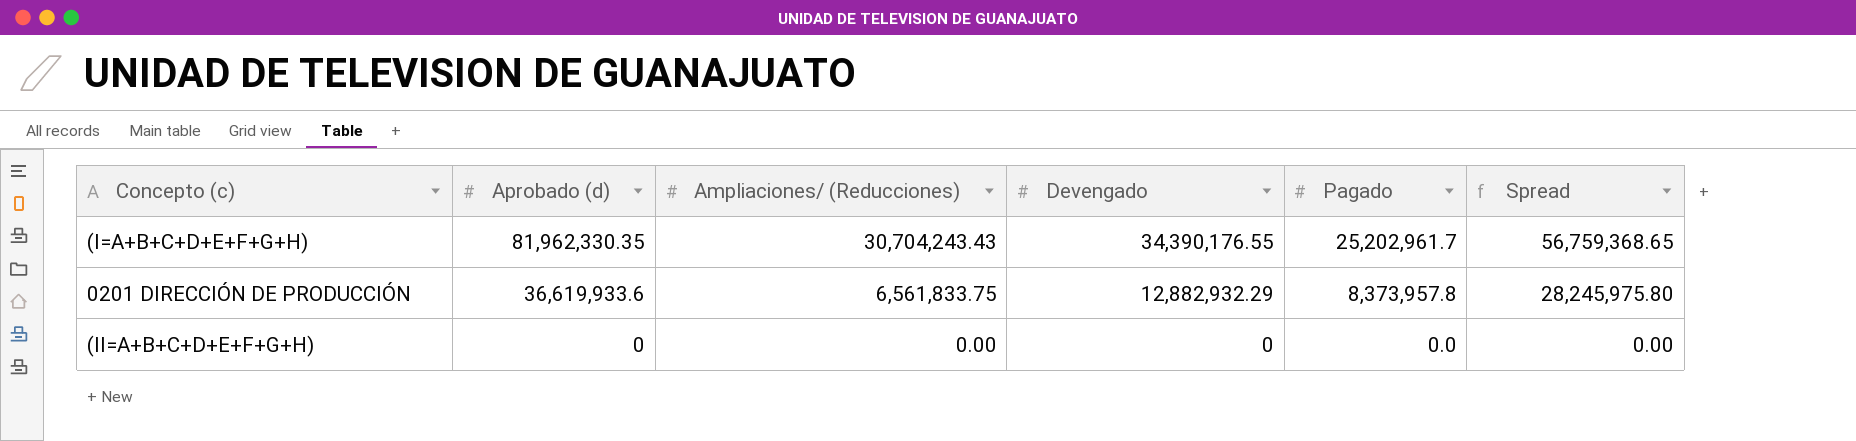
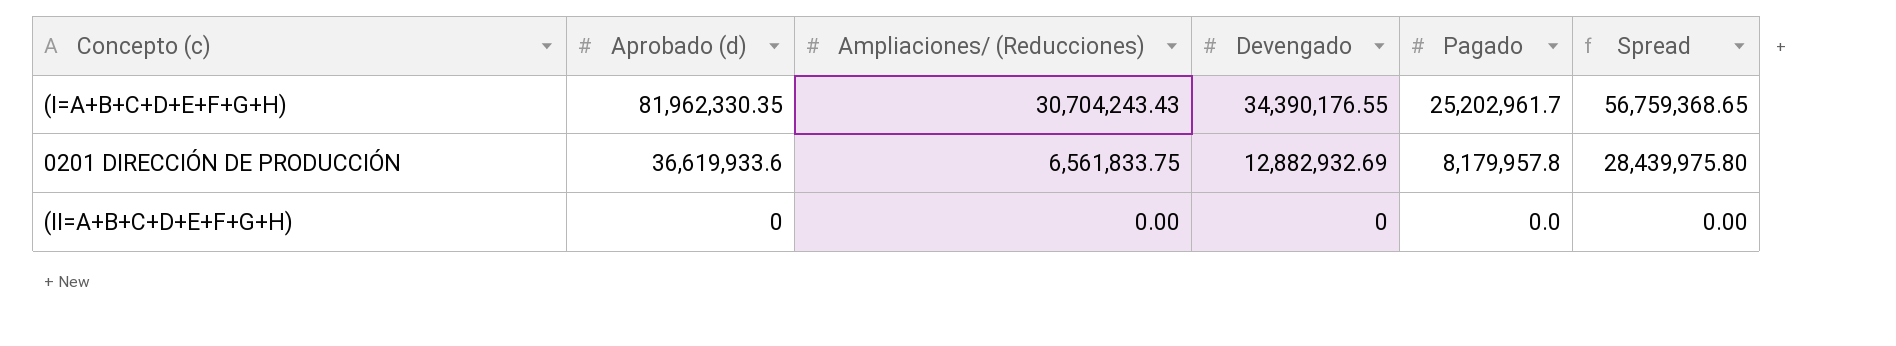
0201 DIRECCIÓN DE PRODUCCIÓN | Devengado: 12,882,932.29 -> 12,882,932.69
0201 DIRECCIÓN DE PRODUCCIÓN | Pagado: 8,373,957.8 -> 8,179,957.8
0201 DIRECCIÓN DE PRODUCCIÓN | Spread: 28,245,975.80 -> 28,439,975.80

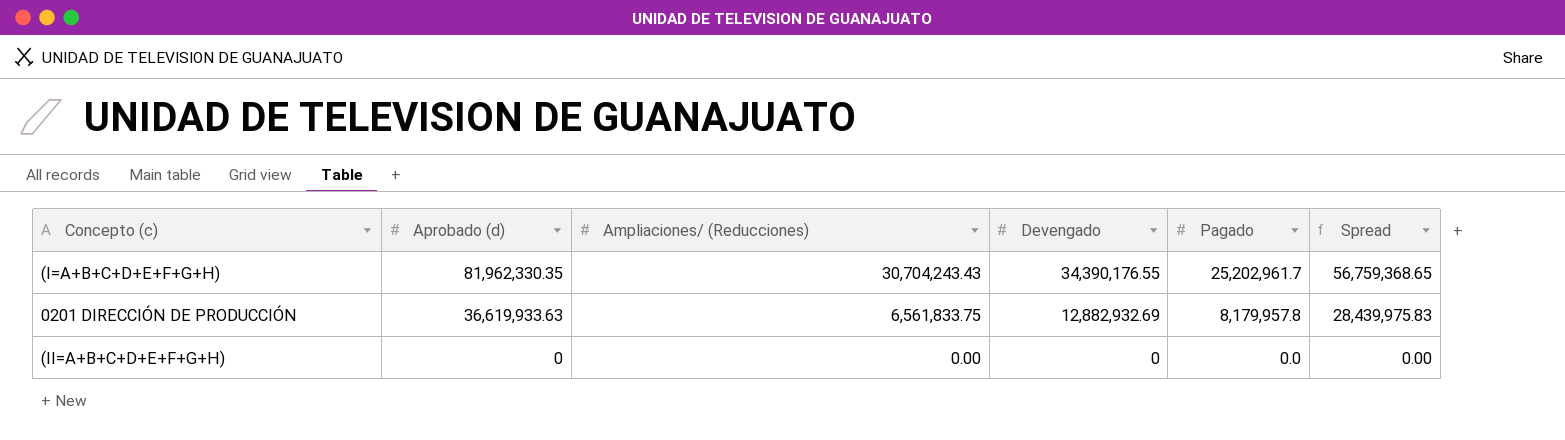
0201 DIRECCIÓN DE PRODUCCIÓN | Aprobado (d): 36,619,933.6 -> 36,619,933.63
0201 DIRECCIÓN DE PRODUCCIÓN | Spread: 28,439,975.80 -> 28,439,975.83

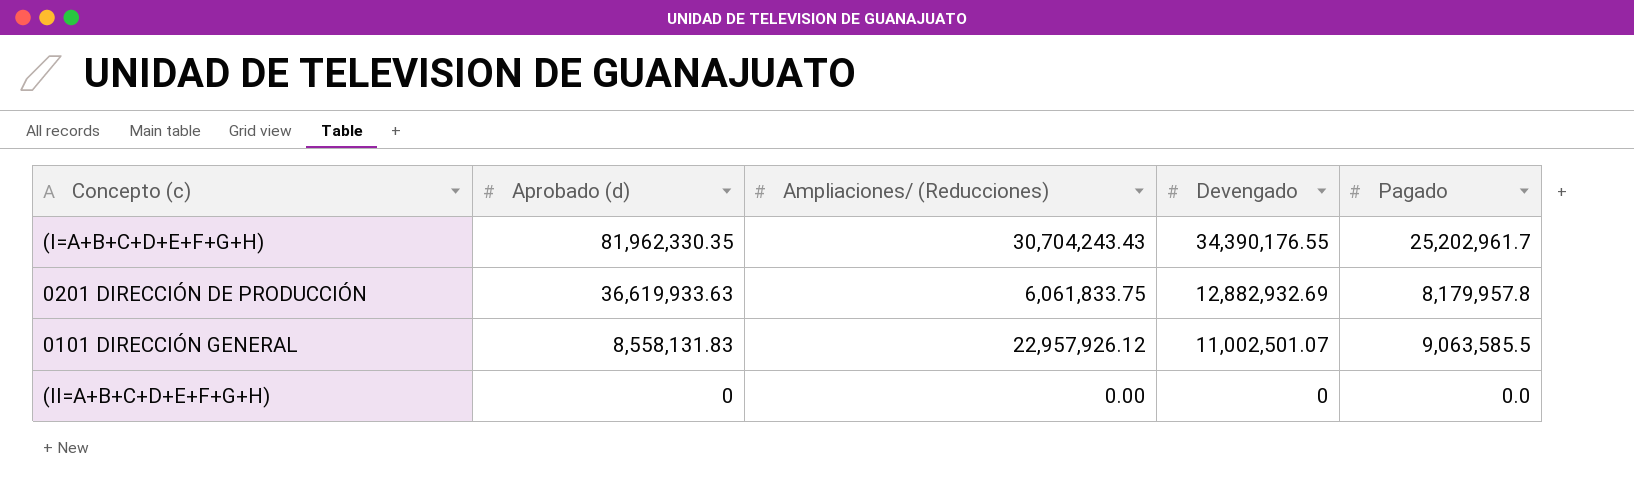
column Spread | formula: [Aprobado (d)] - [Pagado] -> none
0201 DIRECCIÓN DE PRODUCCIÓN | Ampliaciones/ (Reducciones): 6,561,833.75 -> 6,061,833.75
row 0101 DIRECCIÓN GENERAL: none -> 8,558,131.83 | 22,957,926.12 | 11,002,501.07 | 9,063,585.5

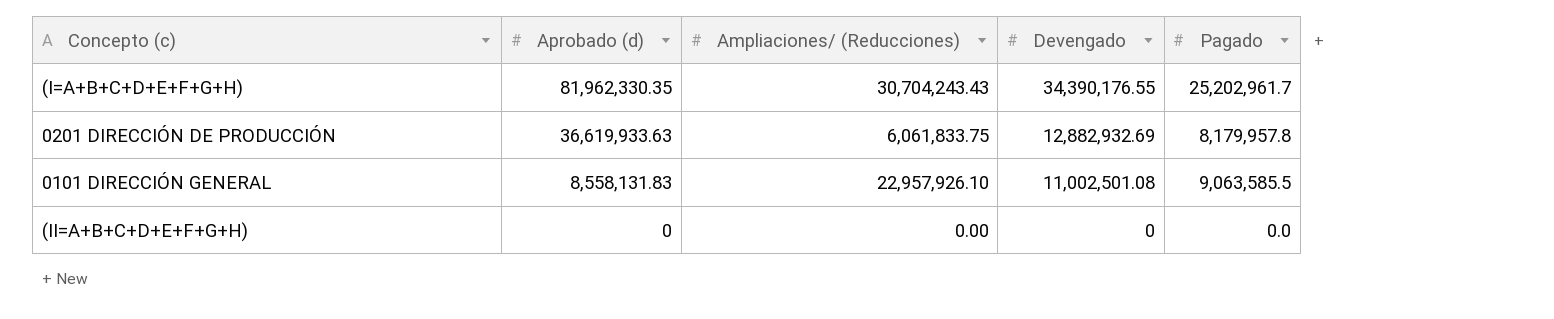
0101 DIRECCIÓN GENERAL | Ampliaciones/ (Reducciones): 22,957,926.12 -> 22,957,926.10
0101 DIRECCIÓN GENERAL | Devengado: 11,002,501.07 -> 11,002,501.08

